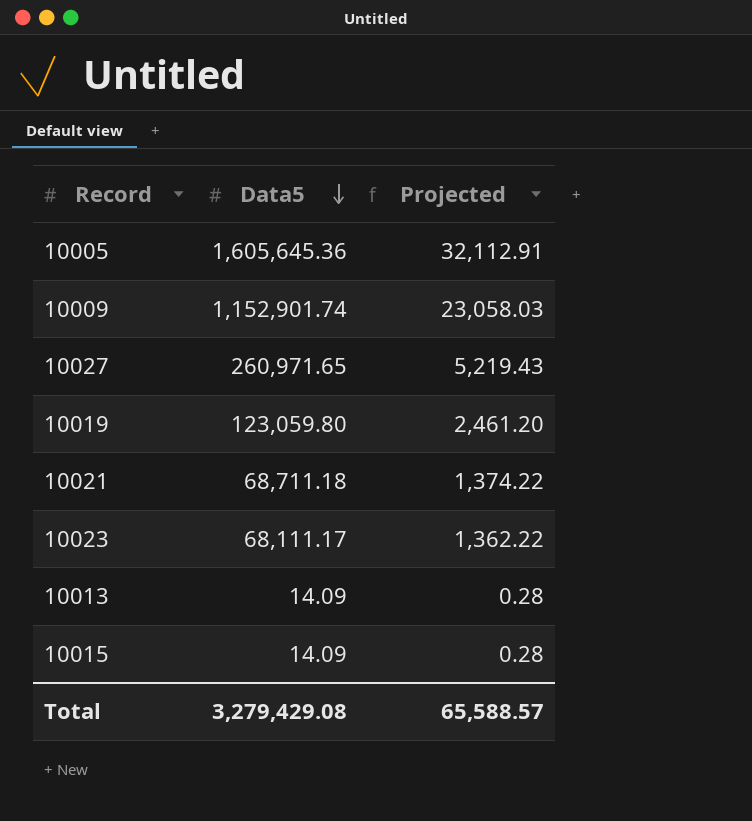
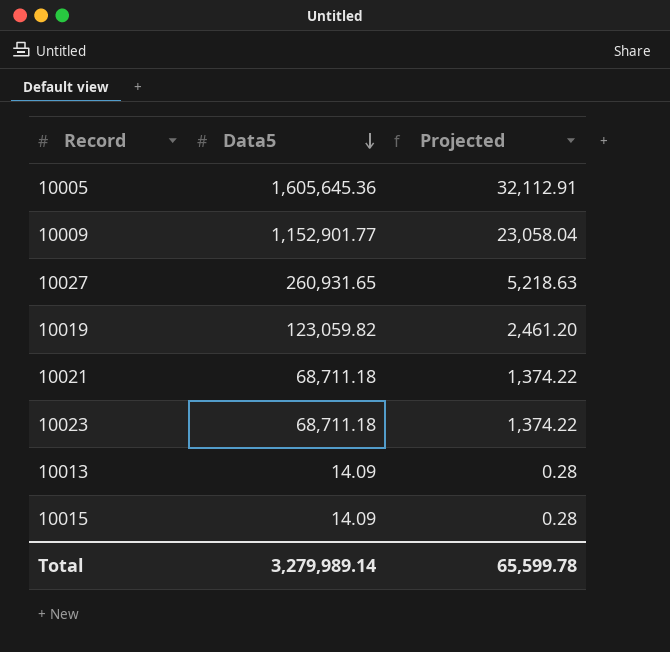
10009 | Data5: 1,152,901.74 -> 1,152,901.77
10009 | Projected: 23,058.03 -> 23,058.04
10027 | Data5: 260,971.65 -> 260,931.65
10027 | Projected: 5,219.43 -> 5,218.63
10019 | Data5: 123,059.80 -> 123,059.82
10023 | Data5: 68,111.17 -> 68,711.18
10023 | Projected: 1,362.22 -> 1,374.22
Total | Data5: 3,279,429.08 -> 3,279,989.14
Total | Projected: 65,588.57 -> 65,599.78

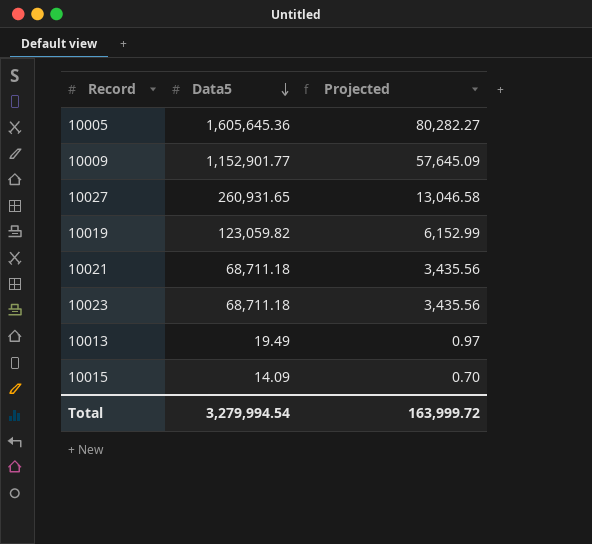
column Projected | formula: [Data5] * 0.02 -> [Data5] * 0.05
10013 | Data5: 14.09 -> 19.49
Total | Data5: 3,279,989.14 -> 3,279,994.54
Total | Projected: 65,599.78 -> 163,999.72

